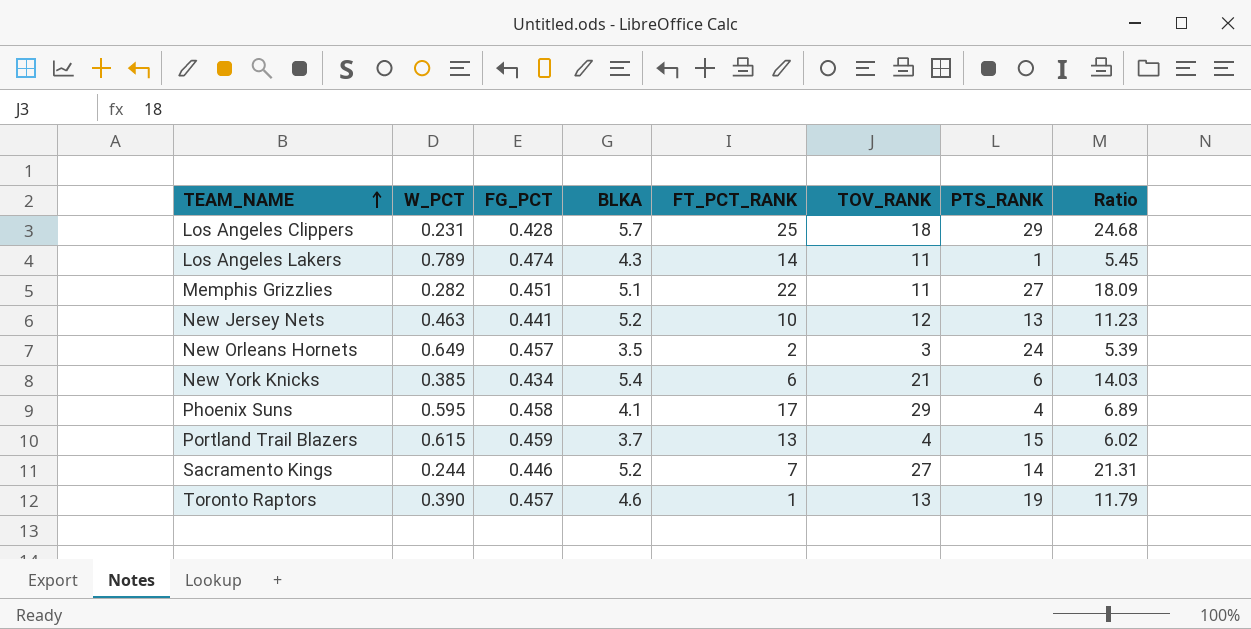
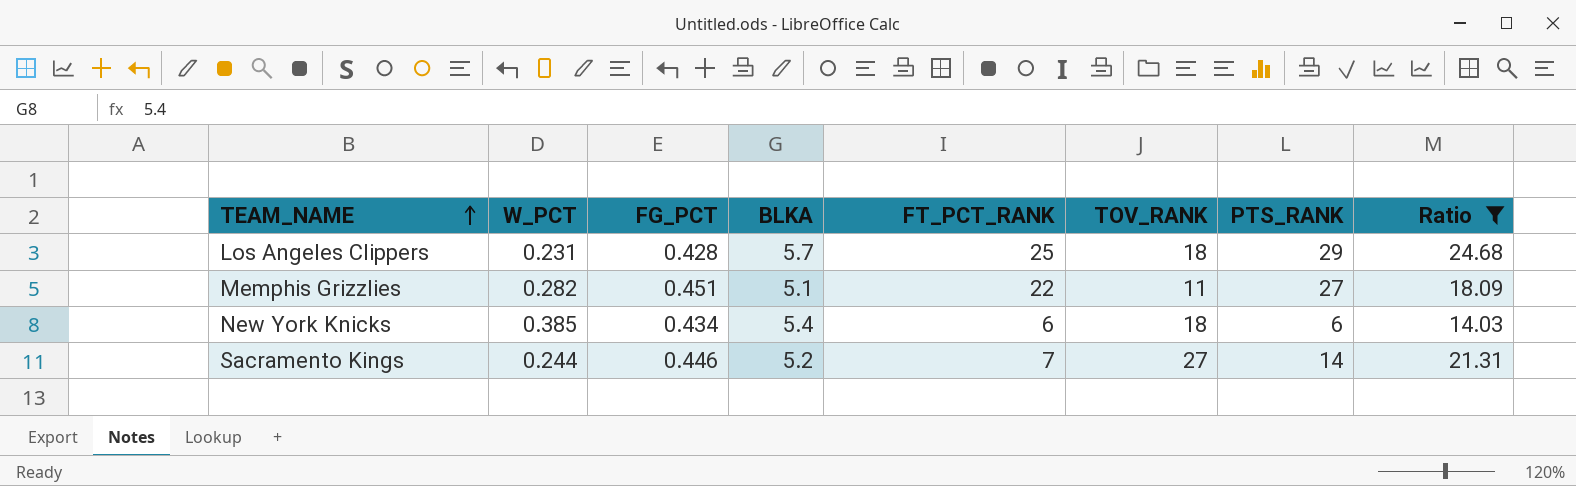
filter: none -> Ratio >= 14.03
New York Knicks | TOV_RANK: 21 -> 18

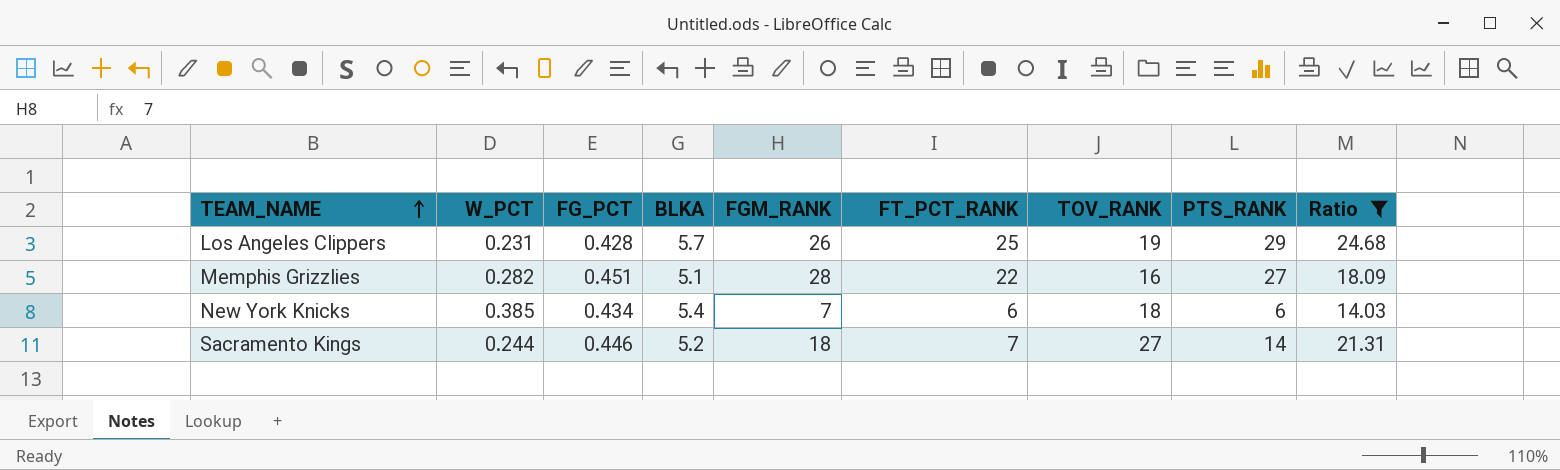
column FGM_RANK | position: none -> 5
Los Angeles Clippers | TOV_RANK: 18 -> 19
Memphis Grizzlies | TOV_RANK: 11 -> 16

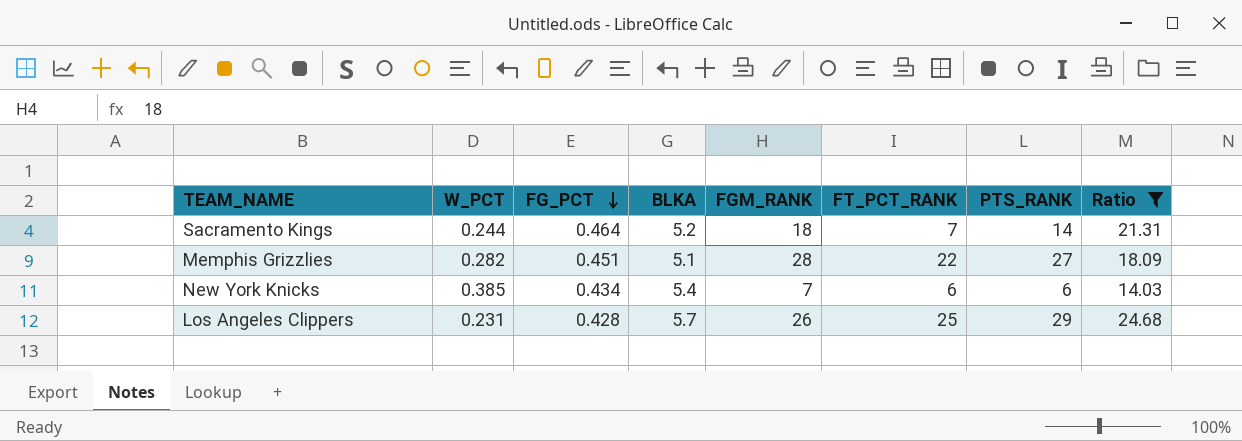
row order: TEAM_NAME ascending -> FG_PCT descending
column TOV_RANK | position: 7 -> none
Sacramento Kings | FG_PCT: 0.446 -> 0.464

